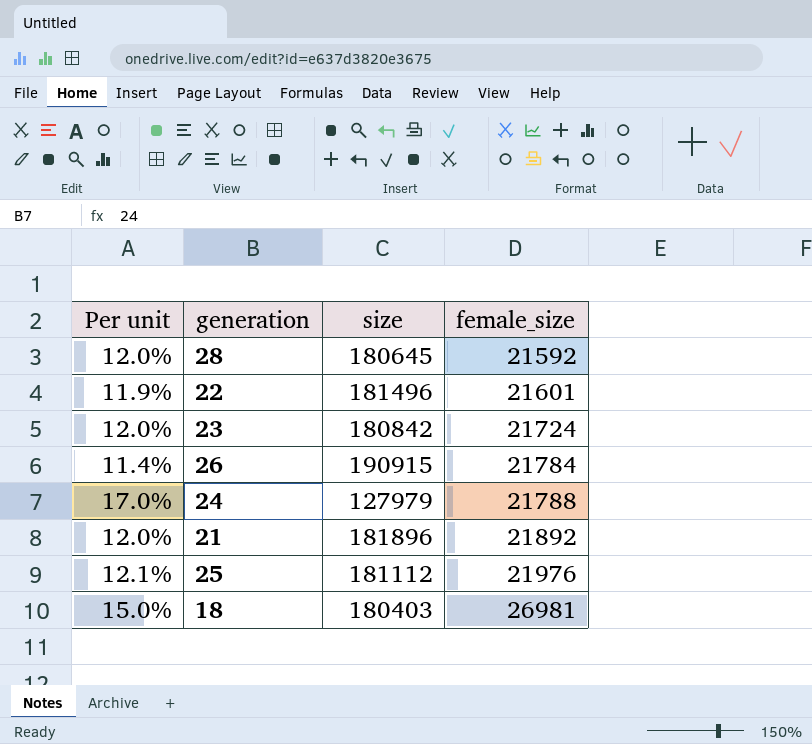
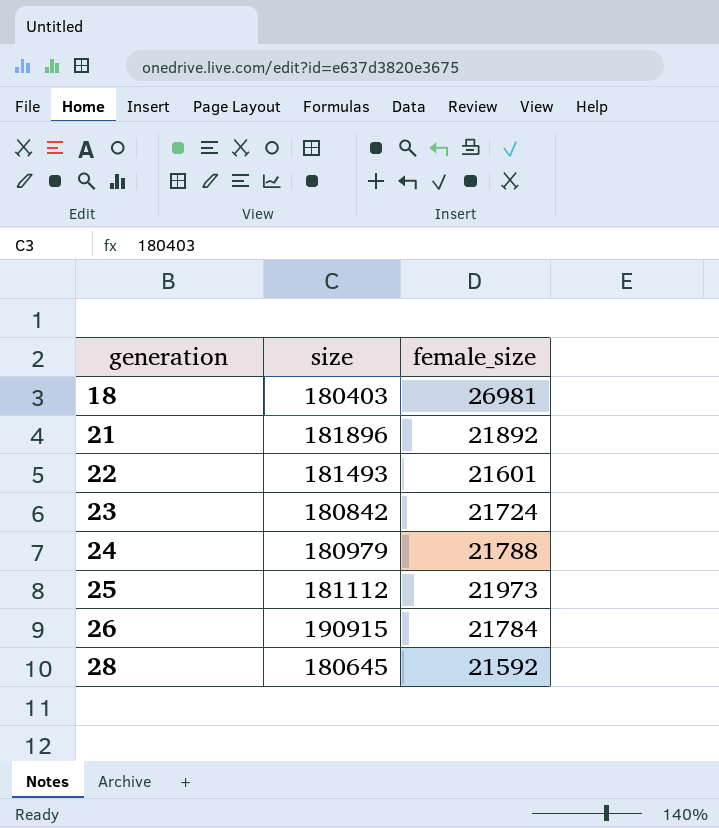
row order: female_size ascending -> generation ascending
column Per unit | formula: [female_size] / [size] -> none
22 | size: 181496 -> 181493
24 | size: 127979 -> 180979
25 | female_size: 21976 -> 21973

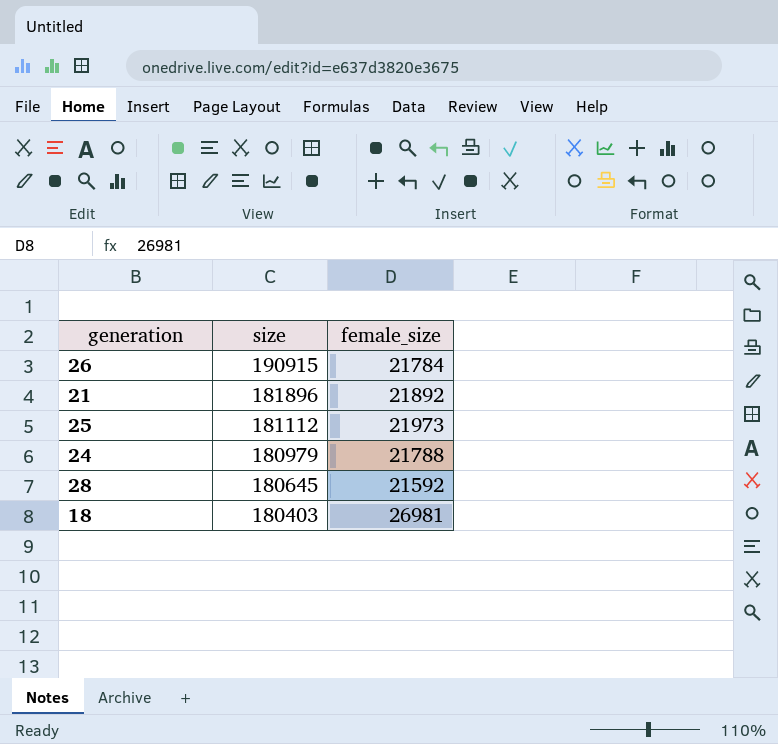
row order: generation ascending -> size descending
row 22: 181493 | 21601 -> none
row 23: 180842 | 21724 -> none

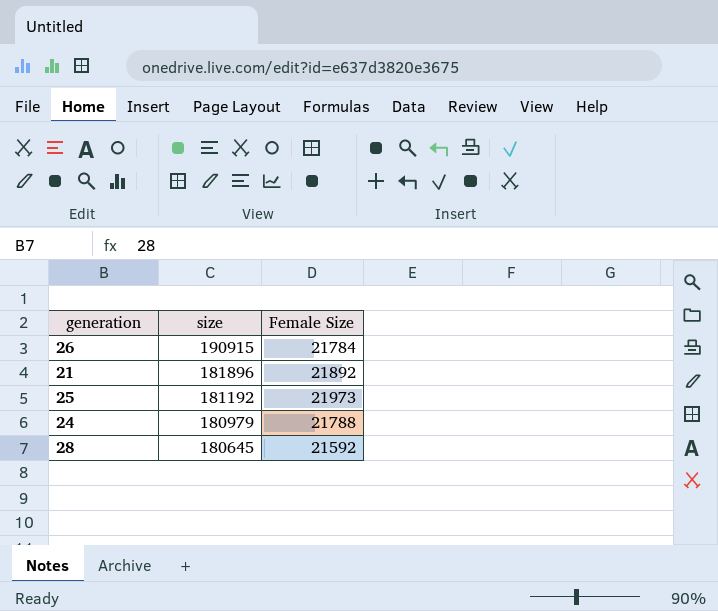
column name: female_size -> Female Size
row 18: 180403 | 26981 -> none
25 | size: 181112 -> 181192

